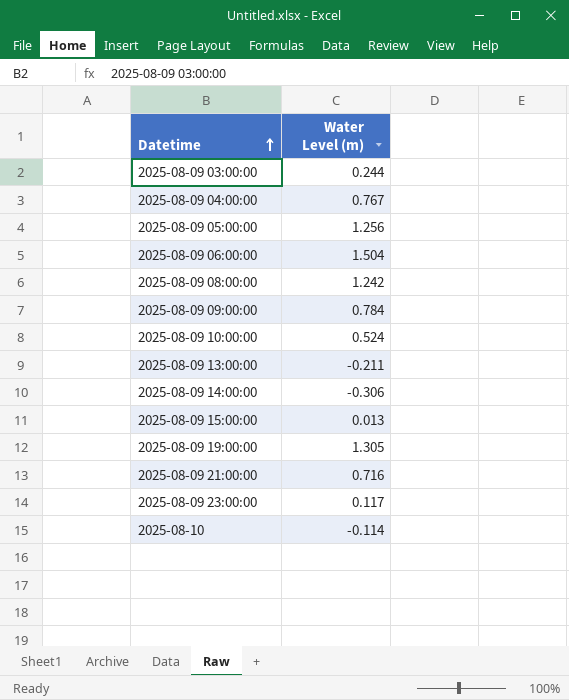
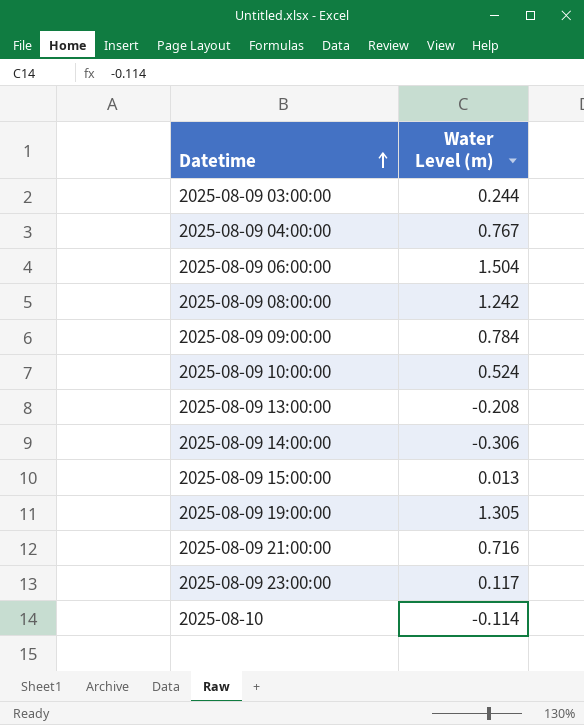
row 2025-08-09 05:00:00: 1.256 -> none
2025-08-09 13:00:00 | Water Level (m): -0.211 -> -0.208

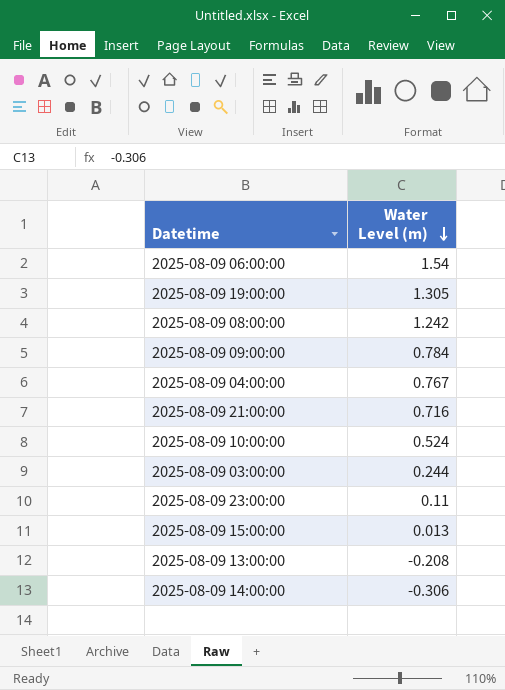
row order: Datetime ascending -> Water Level (m) descending
row 2025-08-10: -0.114 -> none
2025-08-09 06:00:00 | Water Level (m): 1.504 -> 1.54
2025-08-09 23:00:00 | Water Level (m): 0.117 -> 0.11

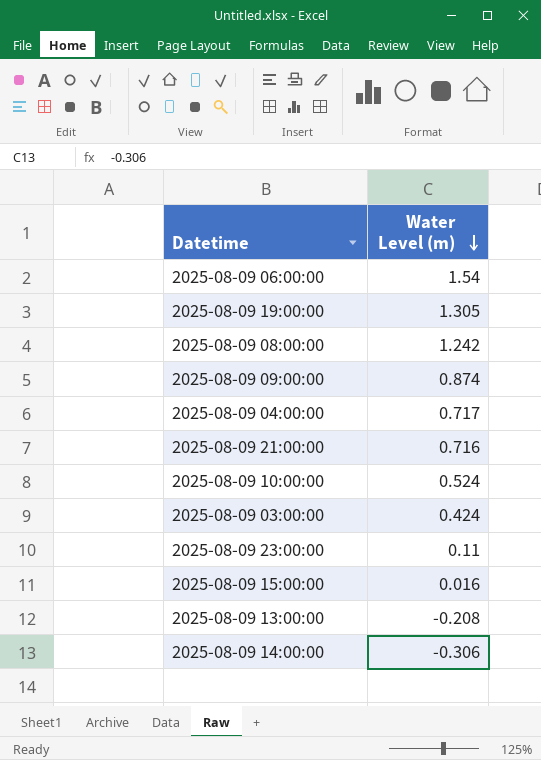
2025-08-09 09:00:00 | Water Level (m): 0.784 -> 0.874
2025-08-09 04:00:00 | Water Level (m): 0.767 -> 0.717
2025-08-09 03:00:00 | Water Level (m): 0.244 -> 0.424
2025-08-09 15:00:00 | Water Level (m): 0.013 -> 0.016

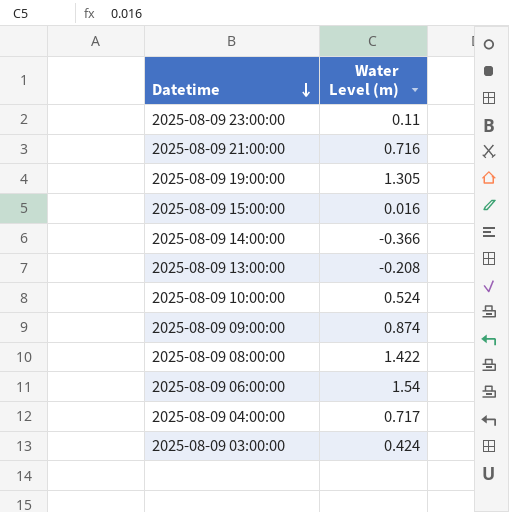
row order: Water Level (m) descending -> Datetime descending
2025-08-09 14:00:00 | Water Level (m): -0.306 -> -0.366
2025-08-09 08:00:00 | Water Level (m): 1.242 -> 1.422

